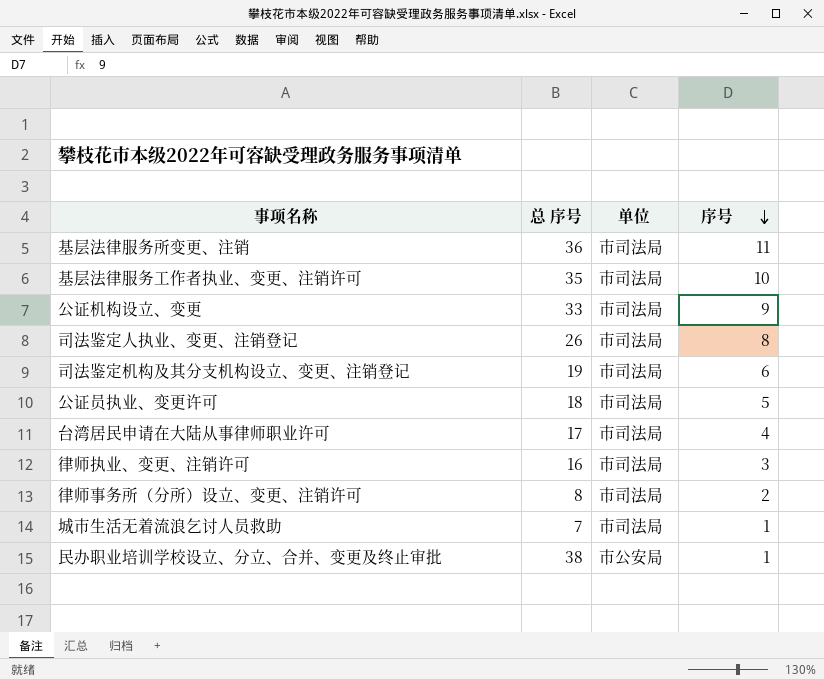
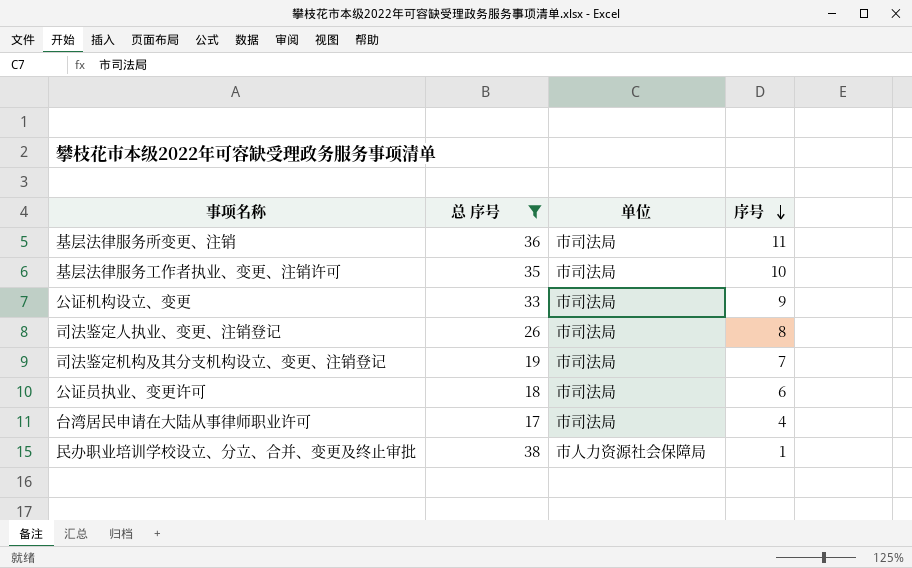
filter: none -> 总 序号 >= 17
司法鉴定机构及其分支机构设立、变更、注销登记 | 序号: 6 -> 7
公证员执业、变更许可 | 序号: 5 -> 6
民办职业培训学校设立、分立、合并、变更及终止审批 | 单位: 市公安局 -> 市人力资源社会保障局

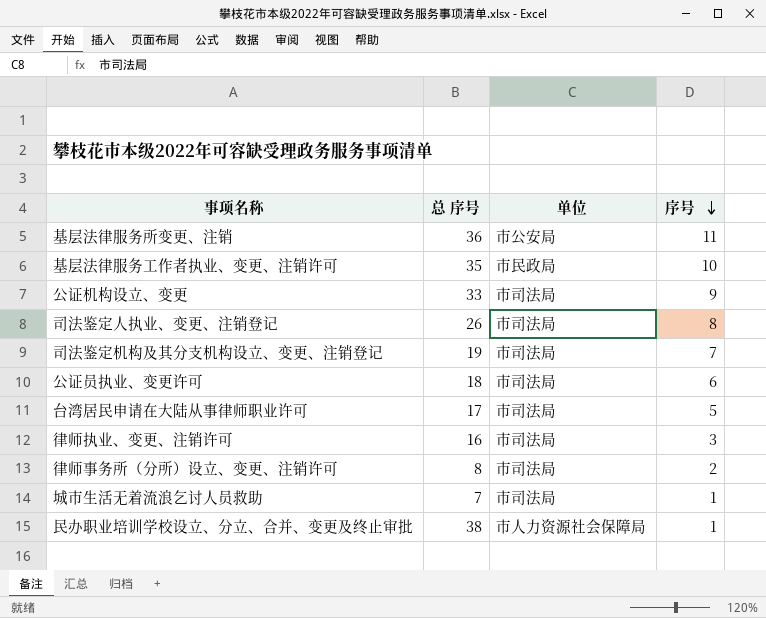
filter: 总 序号 >= 17 -> none
基层法律服务所变更、注销 | 单位: 市司法局 -> 市公安局
基层法律服务工作者执业、变更、注销许可 | 单位: 市司法局 -> 市民政局
台湾居民申请在大陆从事律师职业许可 | 序号: 4 -> 5

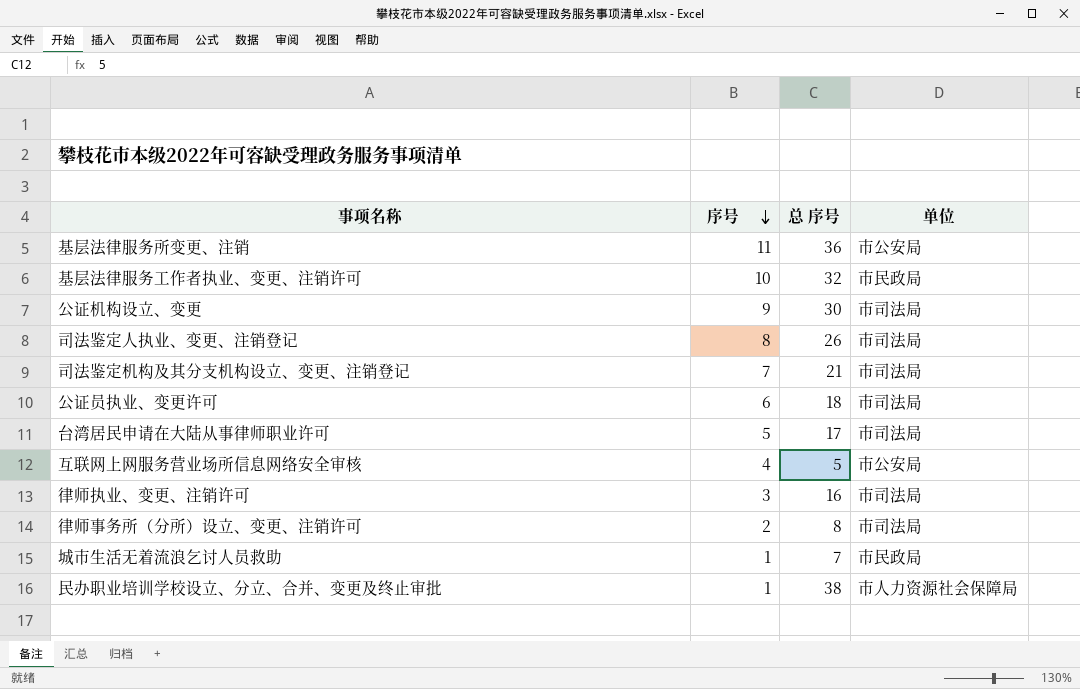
column 序号 | position: 4 -> 2
基层法律服务工作者执业、变更、注销许可 | 总 序号: 35 -> 32
公证机构设立、变更 | 总 序号: 33 -> 30
司法鉴定机构及其分支机构设立、变更、注销登记 | 总 序号: 19 -> 21
row 互联网上网服务营业场所信息网络安全审核: none -> 4 | 5 | 市公安局
城市生活无着流浪乞讨人员救助 | 单位: 市司法局 -> 市民政局

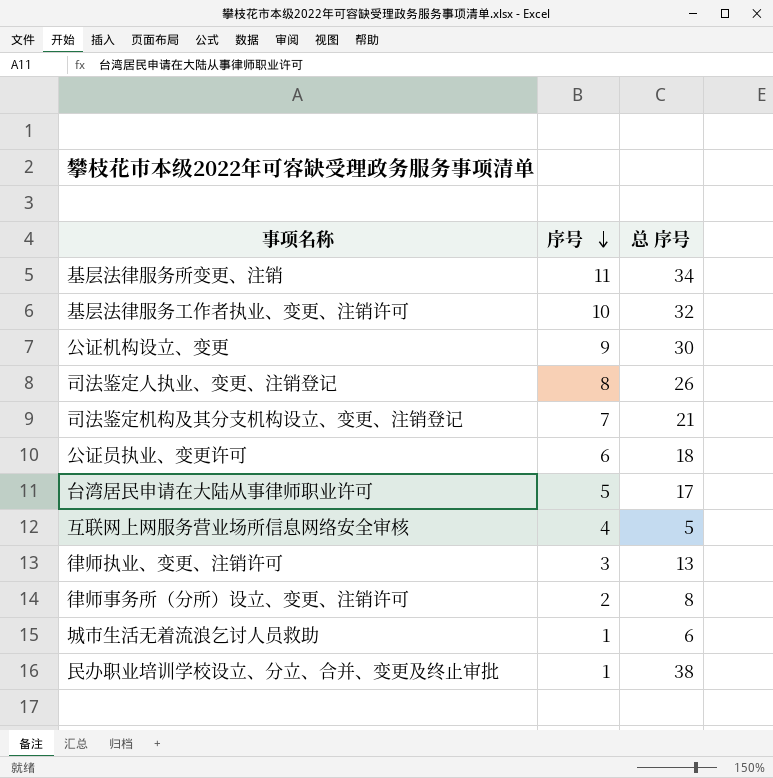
column 单位 | position: 4 -> none
基层法律服务所变更、注销 | 总 序号: 36 -> 34
律师执业、变更、注销许可 | 总 序号: 16 -> 13
城市生活无着流浪乞讨人员救助 | 总 序号: 7 -> 6

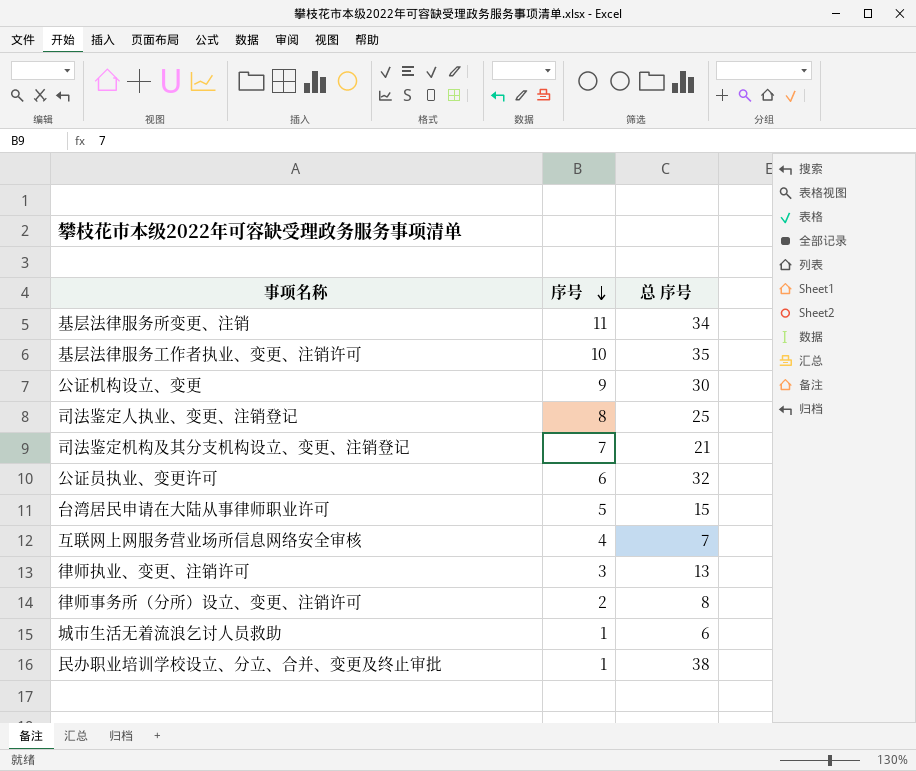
基层法律服务工作者执业、变更、注销许可 | 总 序号: 32 -> 35
司法鉴定人执业、变更、注销登记 | 总 序号: 26 -> 25
公证员执业、变更许可 | 总 序号: 18 -> 32
台湾居民申请在大陆从事律师职业许可 | 总 序号: 17 -> 15
互联网上网服务营业场所信息网络安全审核 | 总 序号: 5 -> 7

